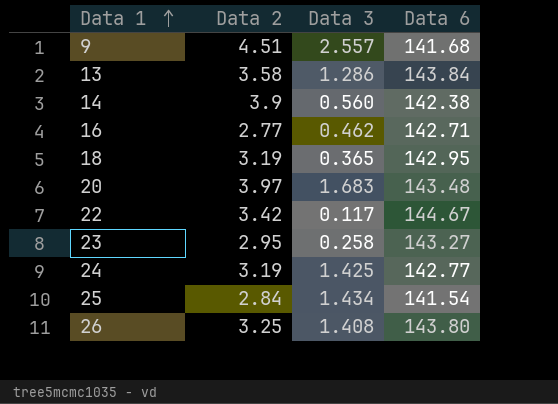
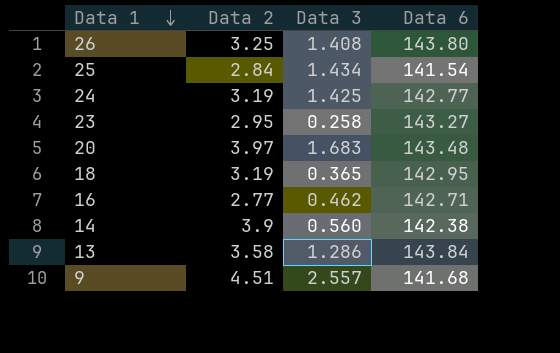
row order: Data 1 ascending -> Data 1 descending
row 22: 3.42 | 0.117 | 144.67 -> none

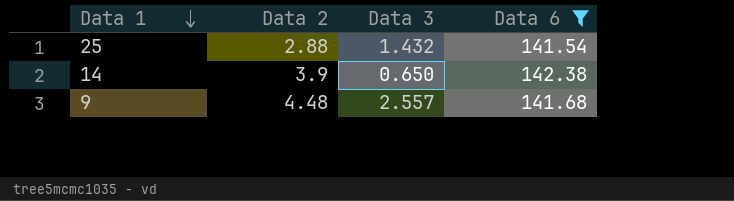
filter: none -> Data 6 <= 142.38
25 | Data 2: 2.84 -> 2.88
25 | Data 3: 1.434 -> 1.432
14 | Data 3: 0.560 -> 0.650
9 | Data 2: 4.51 -> 4.48

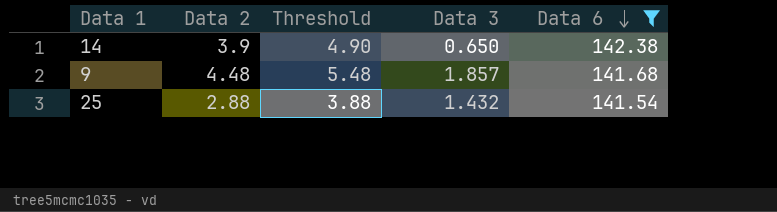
row order: Data 1 descending -> Data 6 descending
column Threshold | formula: none -> [Data 2] + 1
9 | Data 3: 2.557 -> 1.857

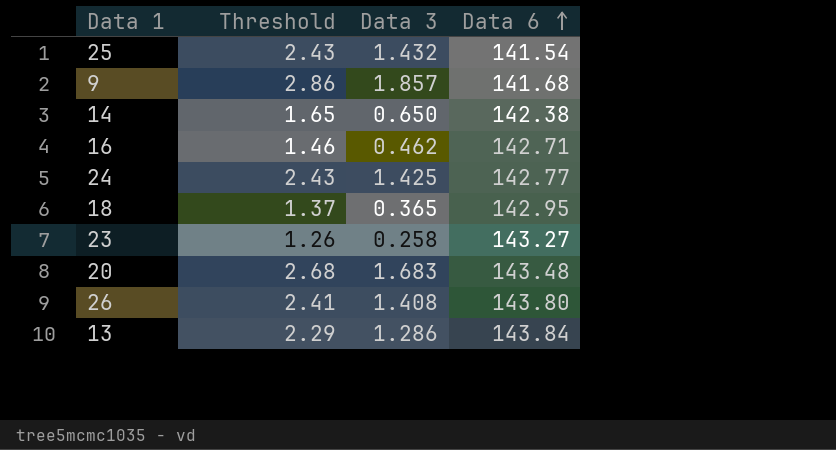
filter: Data 6 <= 142.38 -> none
row order: Data 6 descending -> Data 6 ascending
column Data 2 | position: 2 -> none
column Threshold | formula: [Data 2] + 1 -> [Data 3] + 1

